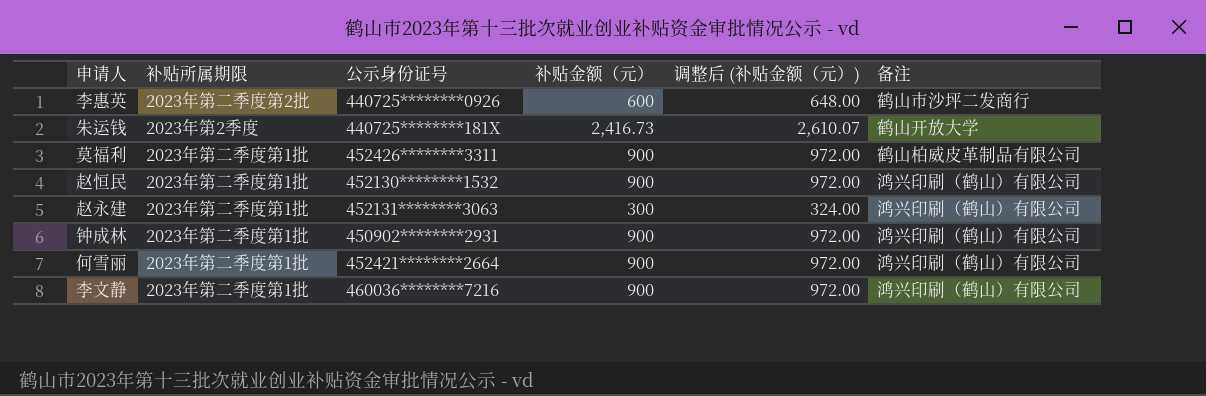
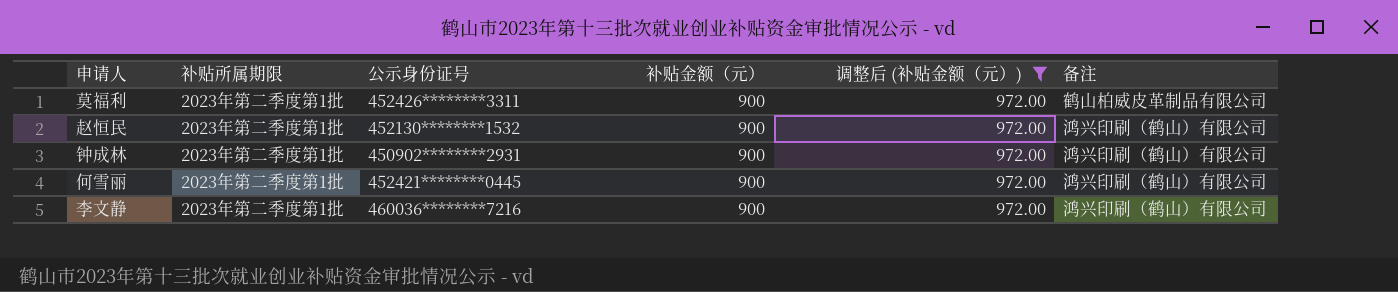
filter: none -> 调整后 (补贴金额（元）) = 972.00
何雪丽 | 公示身份证号: 452421********2664 -> 452421********0445

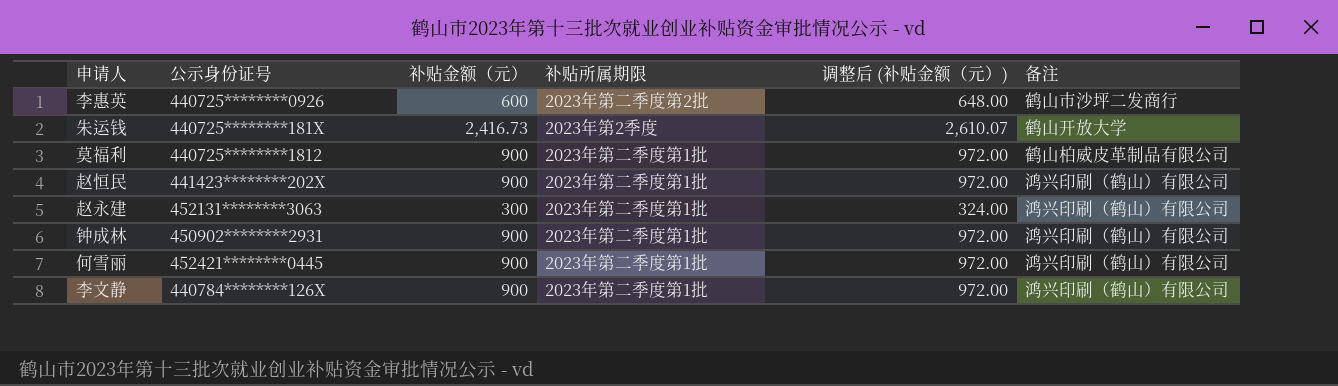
filter: 调整后 (补贴金额（元）) = 972.00 -> none
column 补贴所属期限 | position: 2 -> 4
莫福利 | 公示身份证号: 452426********3311 -> 440725********1812
赵恒民 | 公示身份证号: 452130********1532 -> 441423********202X
李文静 | 公示身份证号: 460036********7216 -> 440784********126X

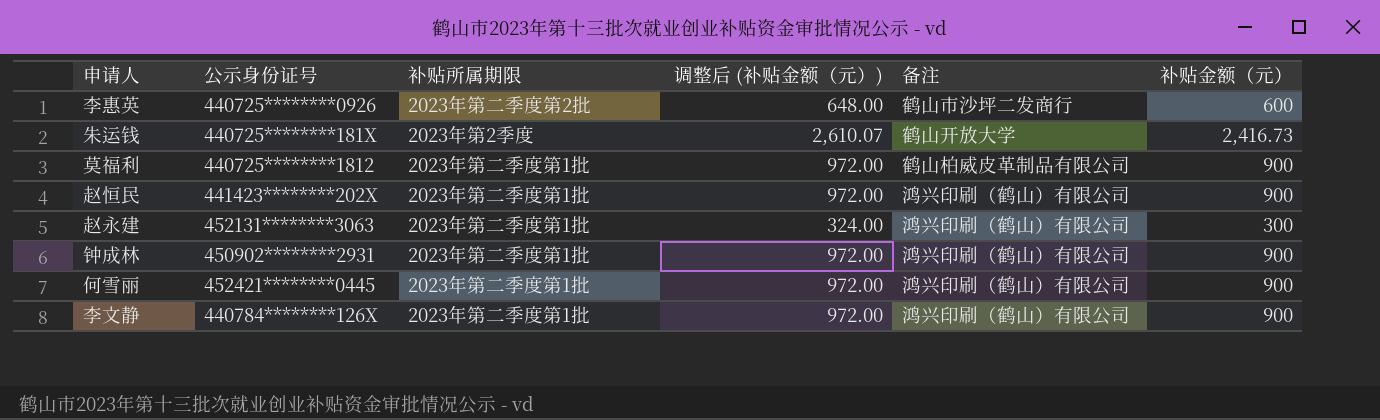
column 补贴金额（元） | position: 3 -> 6

